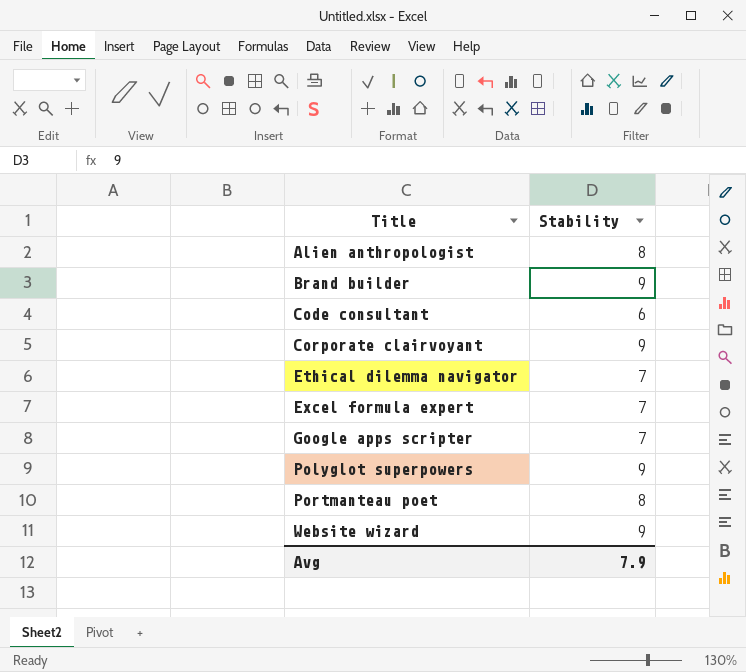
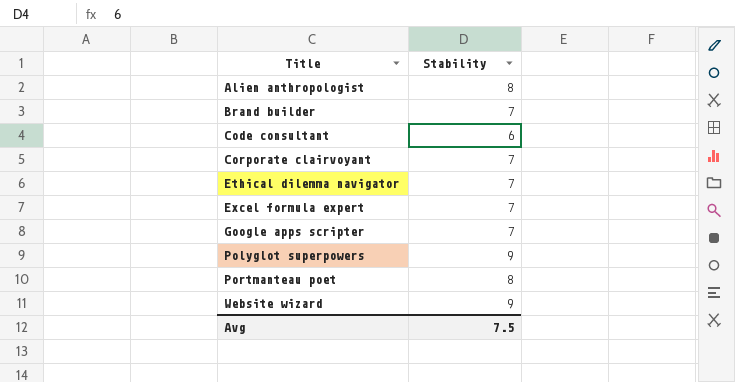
Brand builder | Stability: 9 -> 7
Corporate clairvoyant | Stability: 9 -> 7
Avg | Stability: 7.9 -> 7.5

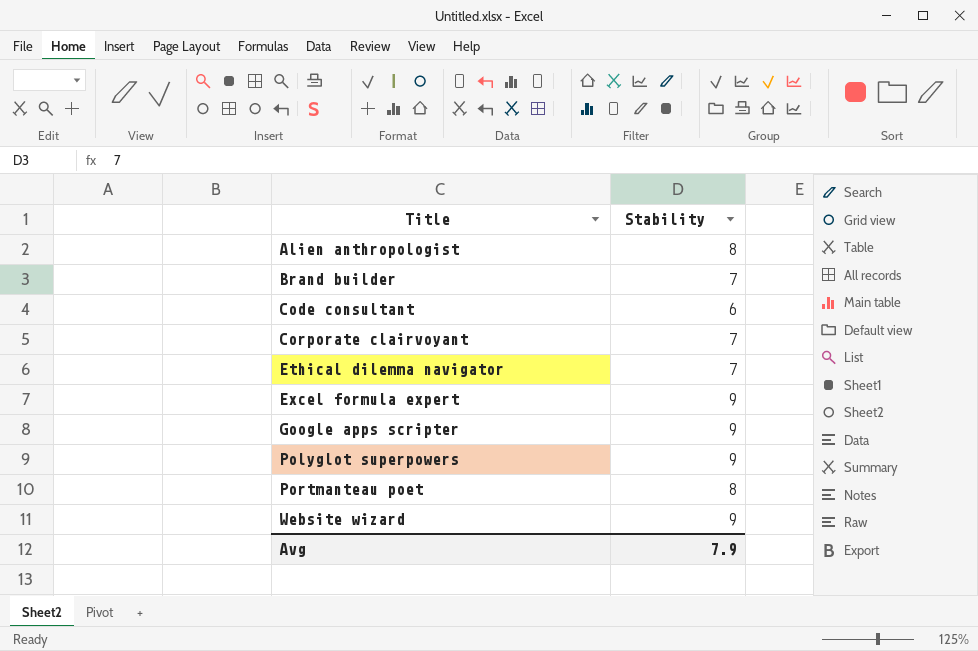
Excel formula expert | Stability: 7 -> 9
Google apps scripter | Stability: 7 -> 9
Avg | Stability: 7.5 -> 7.9

